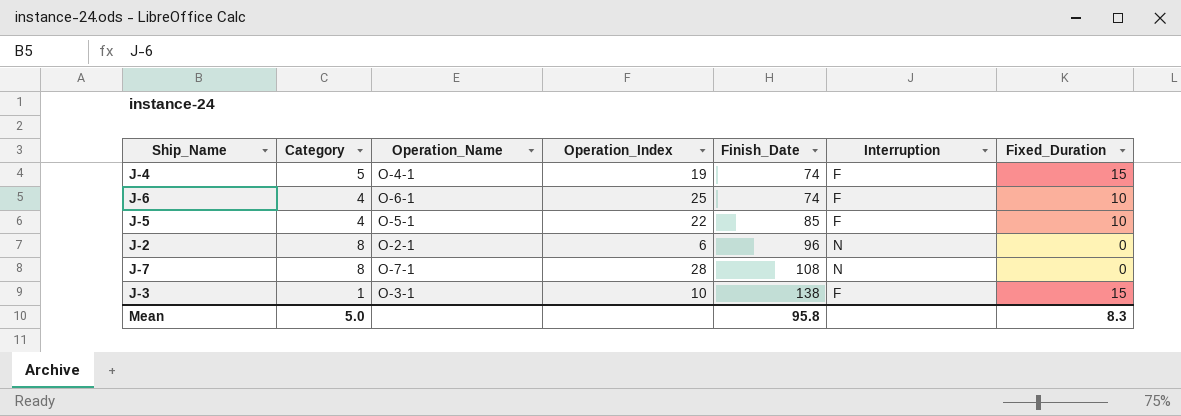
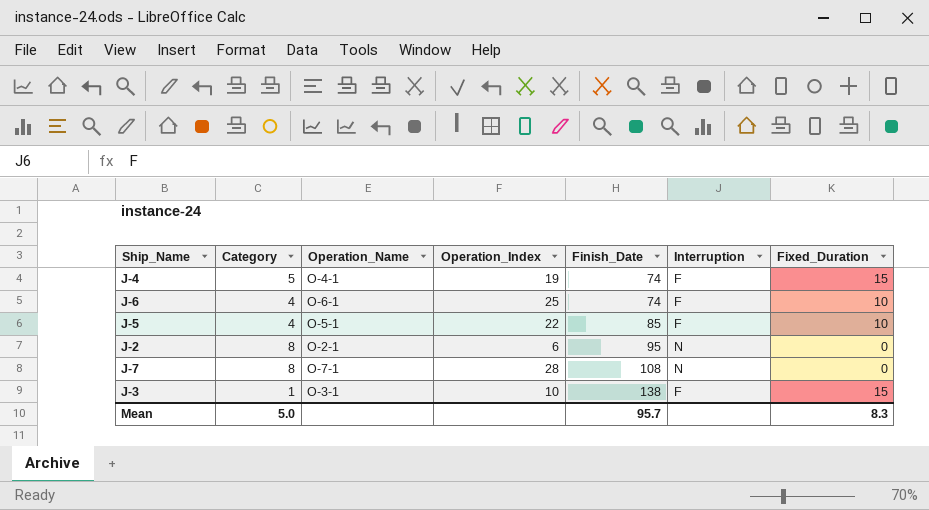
J-2 | Finish_Date: 96 -> 95
Mean | Finish_Date: 95.8 -> 95.7

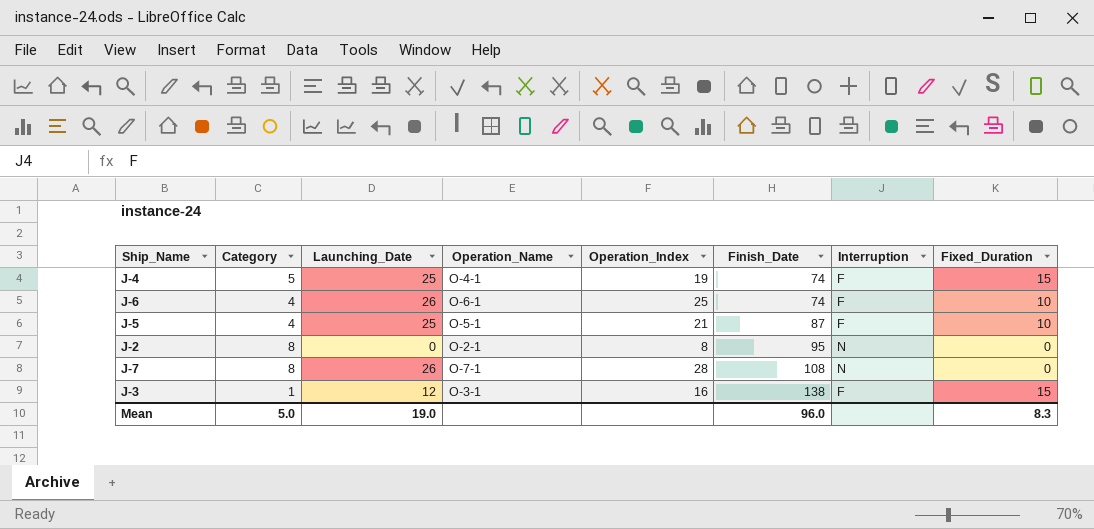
column Launching_Date | position: none -> 3
J-5 | Operation_Index: 22 -> 21
J-5 | Finish_Date: 85 -> 87
J-2 | Operation_Index: 6 -> 8
J-3 | Operation_Index: 10 -> 16
Mean | Finish_Date: 95.7 -> 96.0

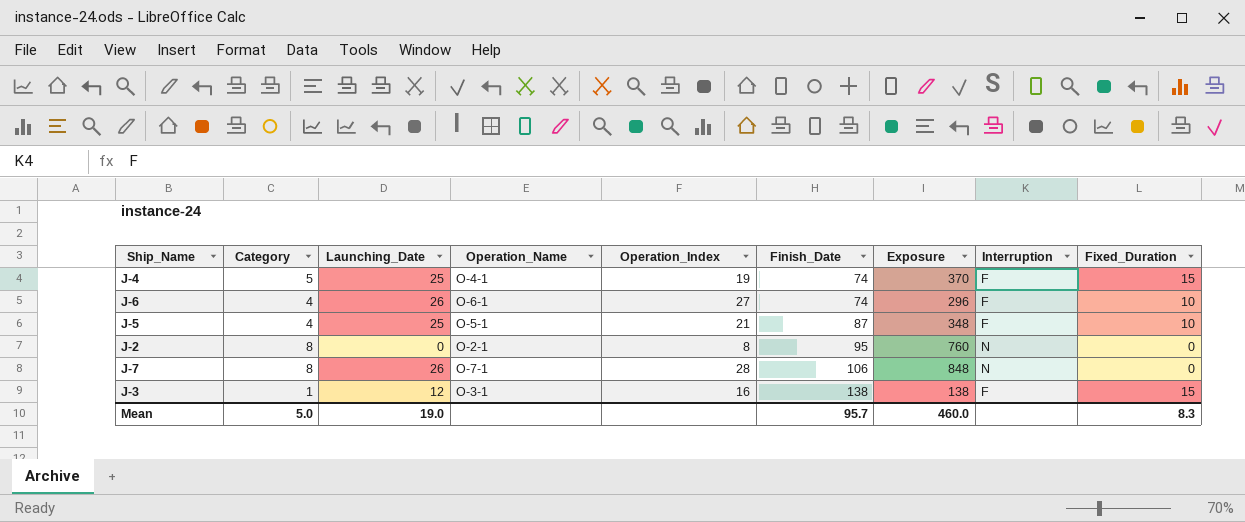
column Exposure | formula: none -> [Category] * [Finish_Date]
J-6 | Operation_Index: 25 -> 27
J-7 | Finish_Date: 108 -> 106
Mean | Finish_Date: 96.0 -> 95.7

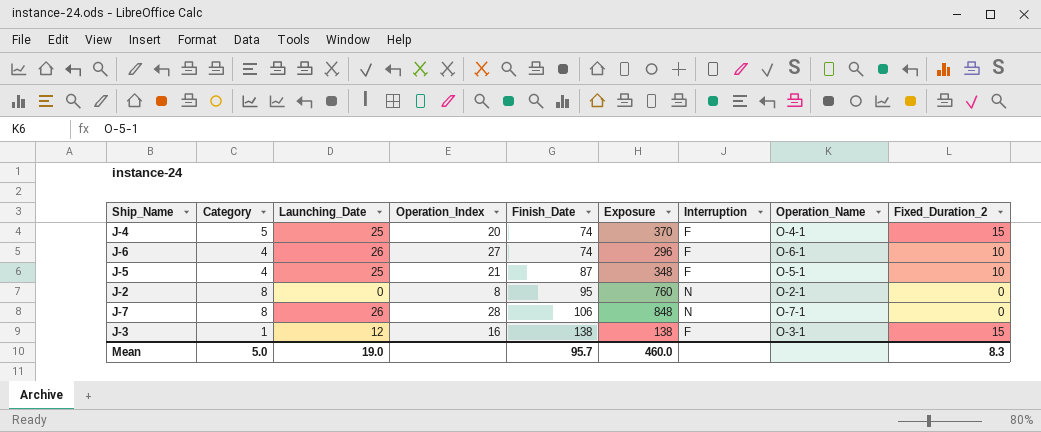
column Operation_Name | position: 4 -> 8
column name: Fixed_Duration -> Fixed_Duration_2
J-4 | Operation_Index: 19 -> 20

